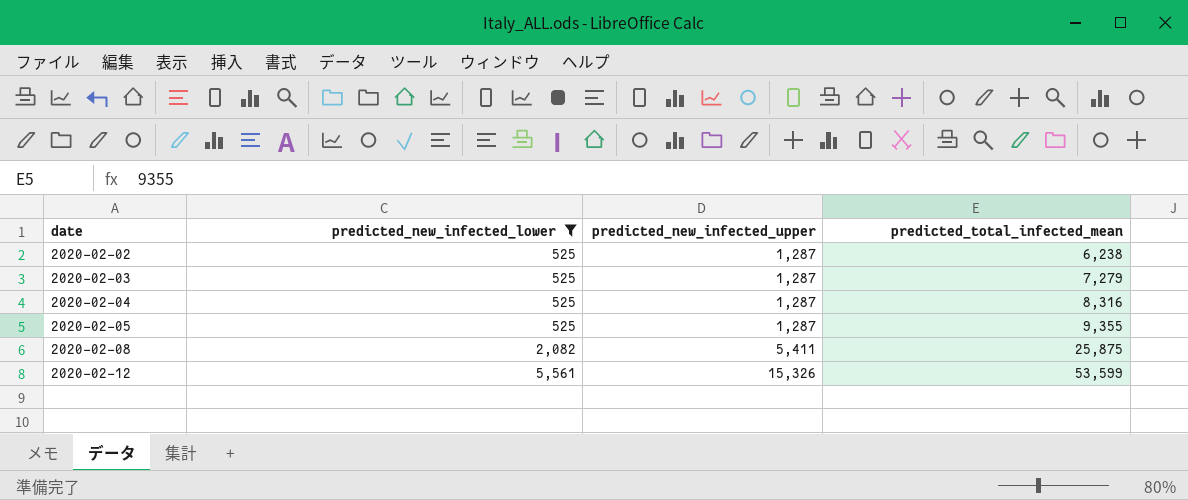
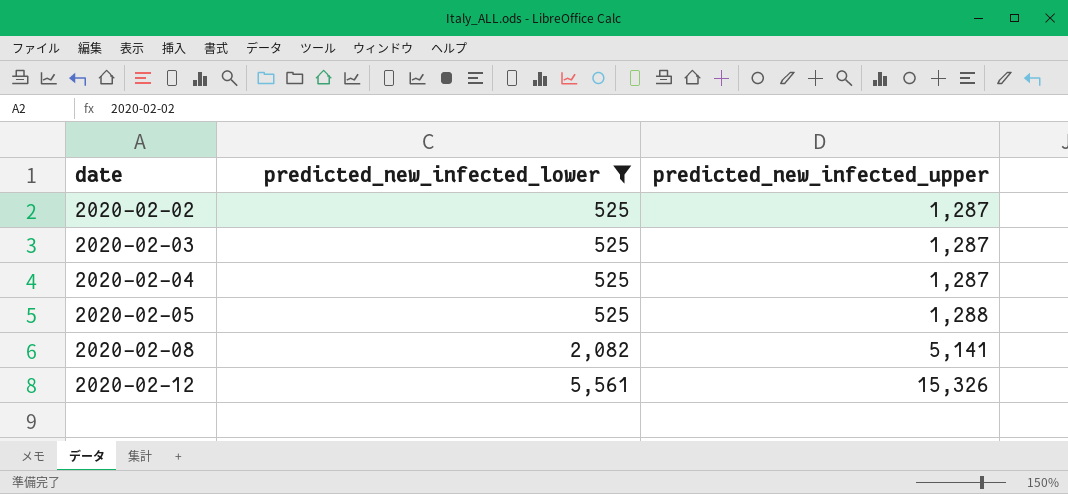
column predicted_total_infected_mean | position: 4 -> none
2020-02-05 | predicted_new_infected_upper: 1,287 -> 1,288
2020-02-08 | predicted_new_infected_upper: 5,411 -> 5,141

